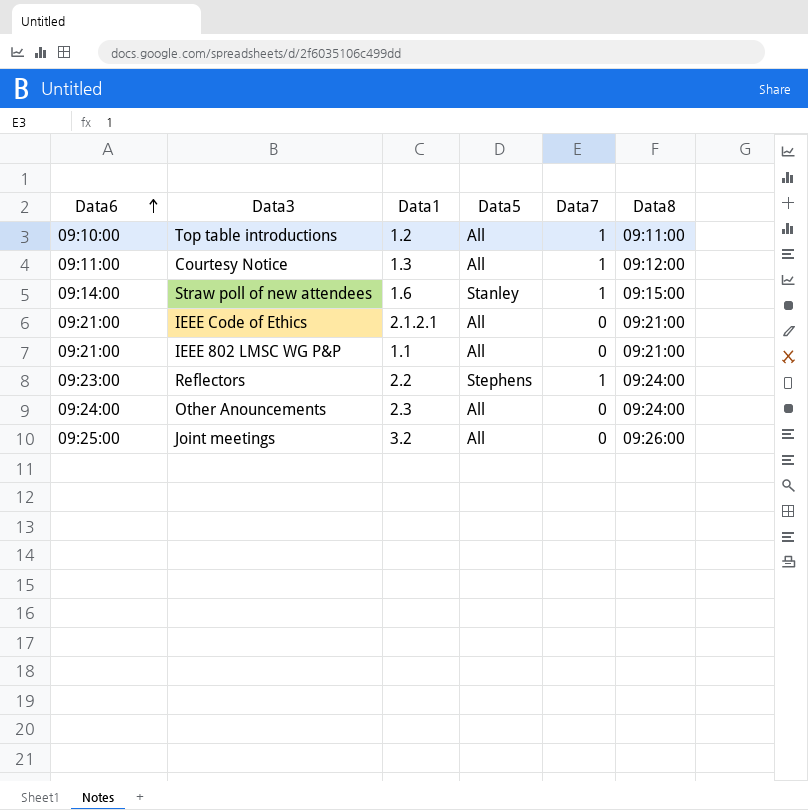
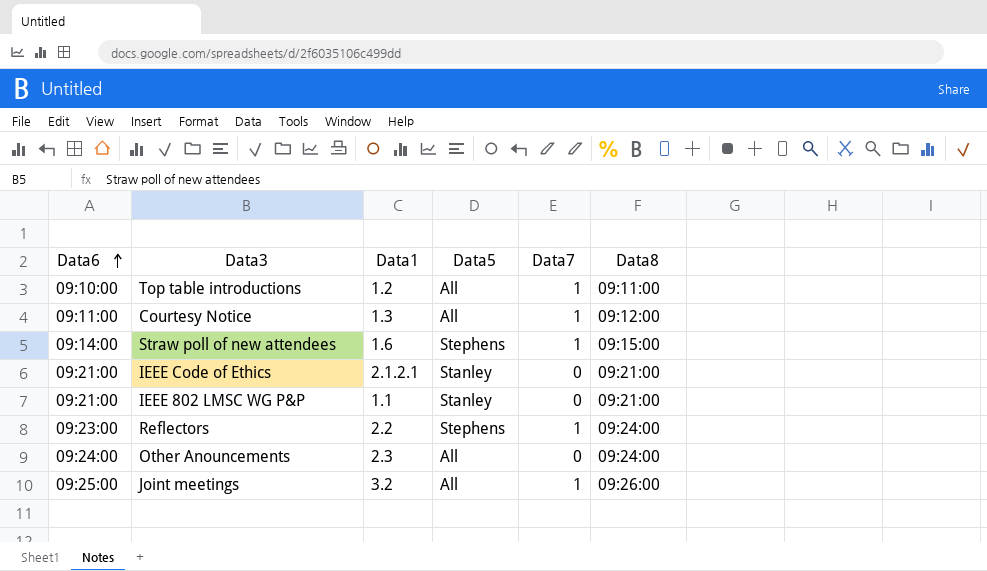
Straw poll of new attendees | Data5: Stanley -> Stephens
IEEE Code of Ethics | Data5: All -> Stanley
IEEE 802 LMSC WG P&P | Data5: All -> Stanley
Joint meetings | Data7: 0 -> 1

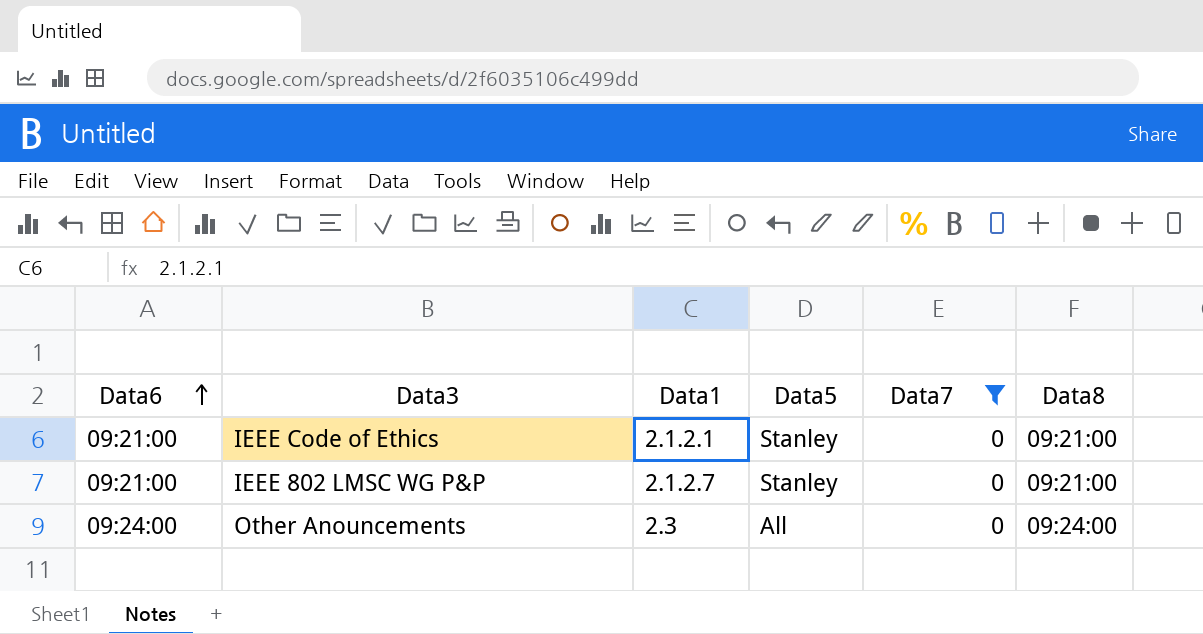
filter: none -> Data7 = 0
IEEE 802 LMSC WG P&P | Data1: 1.1 -> 2.1.2.7

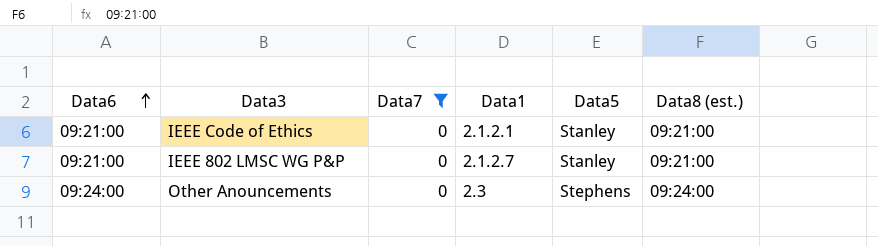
column Data7 | position: 5 -> 3
column name: Data8 -> Data8 (est.)
Other Anouncements | Data5: All -> Stephens

